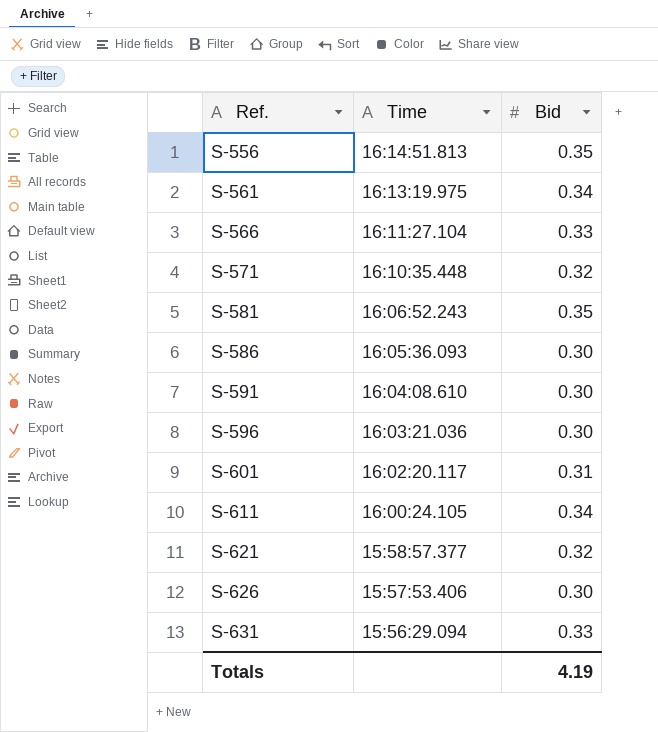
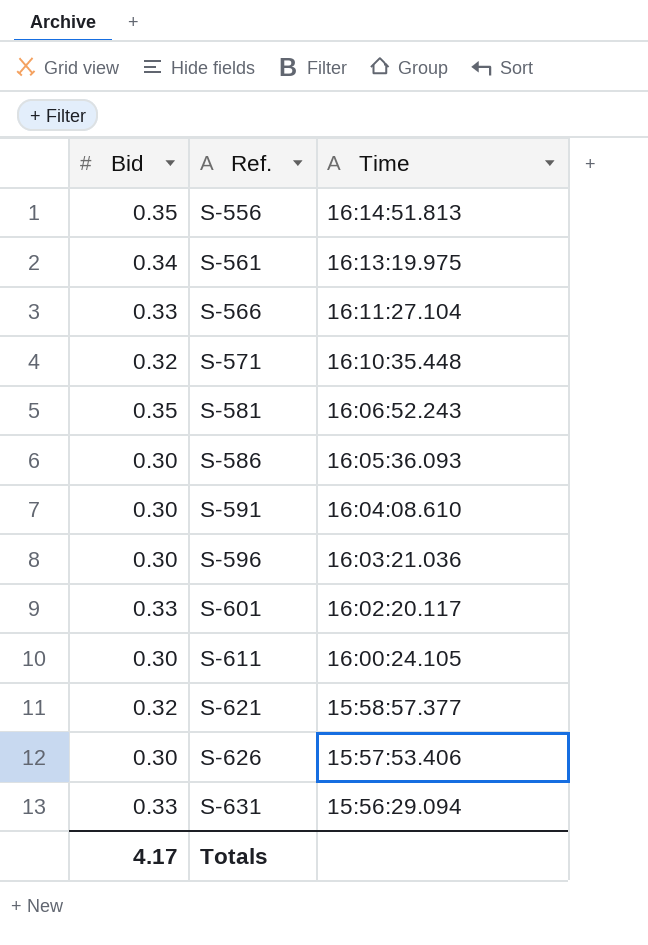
column Bid | position: 3 -> 1
S-601 | Bid: 0.31 -> 0.33
S-611 | Bid: 0.34 -> 0.30
Totals | Bid: 4.19 -> 4.17

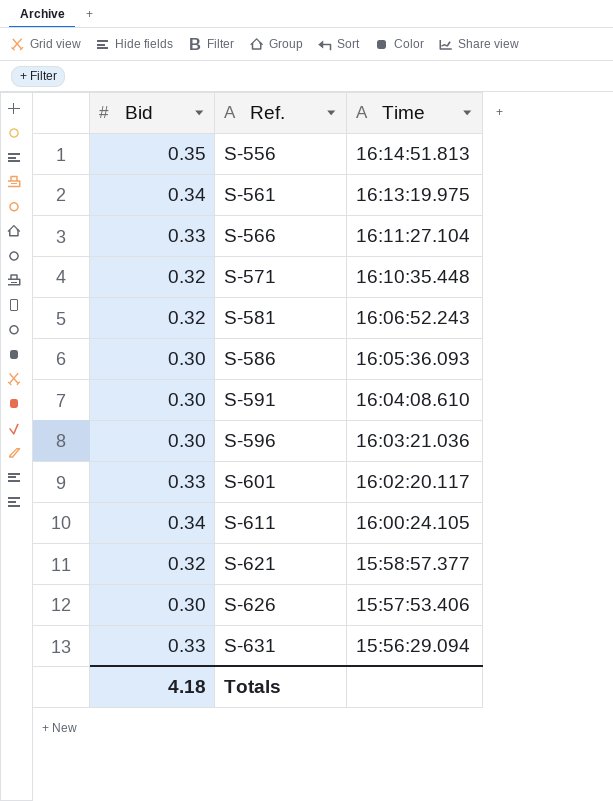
S-581 | Bid: 0.35 -> 0.32
S-611 | Bid: 0.30 -> 0.34
Totals | Bid: 4.17 -> 4.18

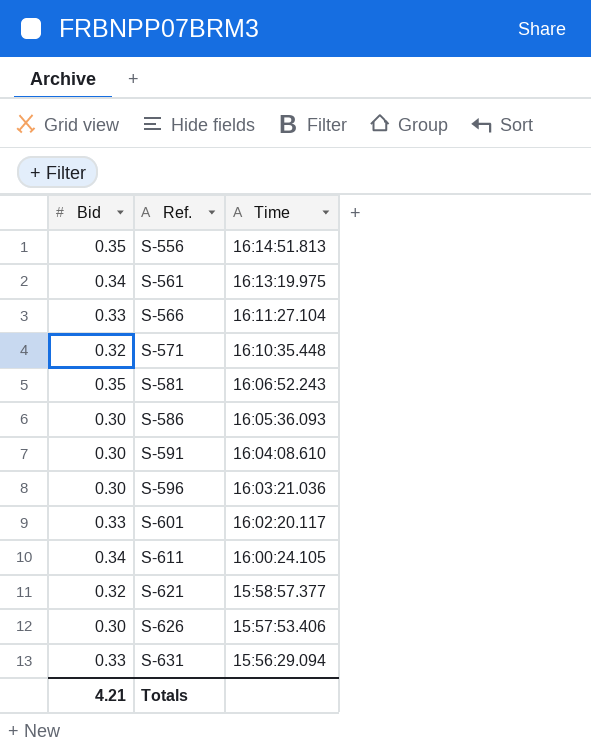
S-581 | Bid: 0.32 -> 0.35
Totals | Bid: 4.18 -> 4.21

